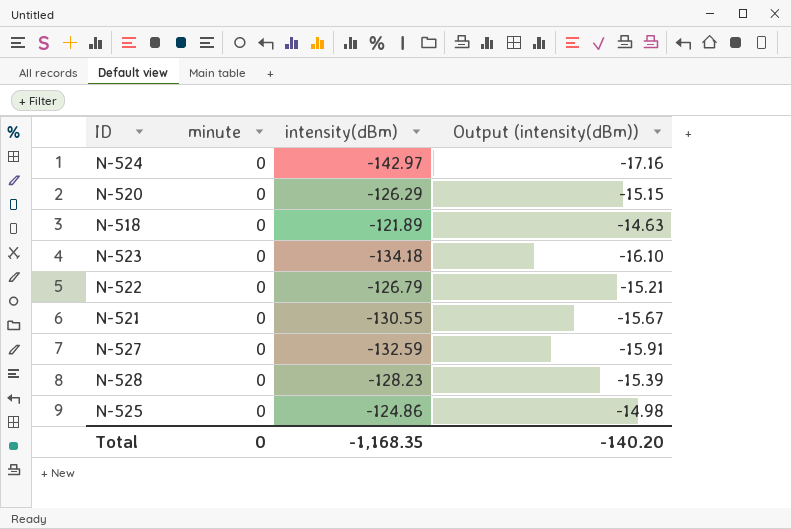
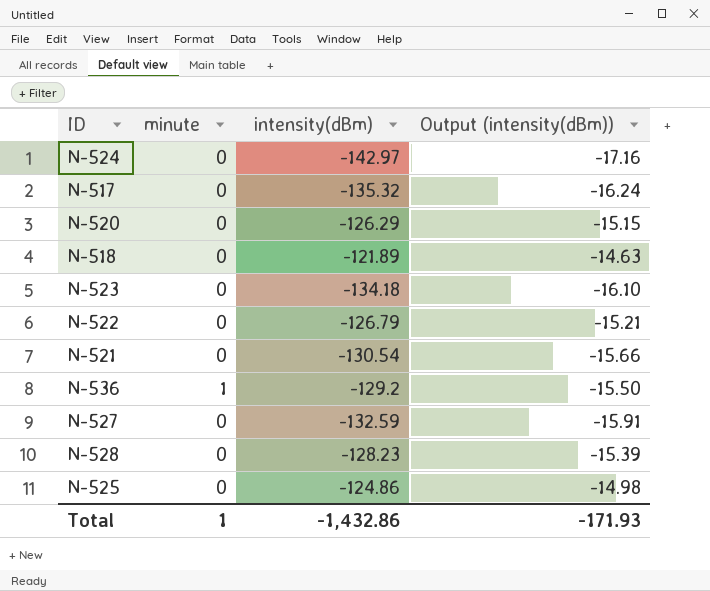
row N-517: none -> 0 | -135.32 | -16.24
N-521 | intensity(dBm): -130.55 -> -130.54
N-521 | Output (intensity(dBm)): -15.67 -> -15.66
row N-536: none -> 1 | -129.2 | -15.50
Total | minute: 0 -> 1
Total | intensity(dBm): -1,168.35 -> -1,432.86
Total | Output (intensity(dBm)): -140.20 -> -171.93

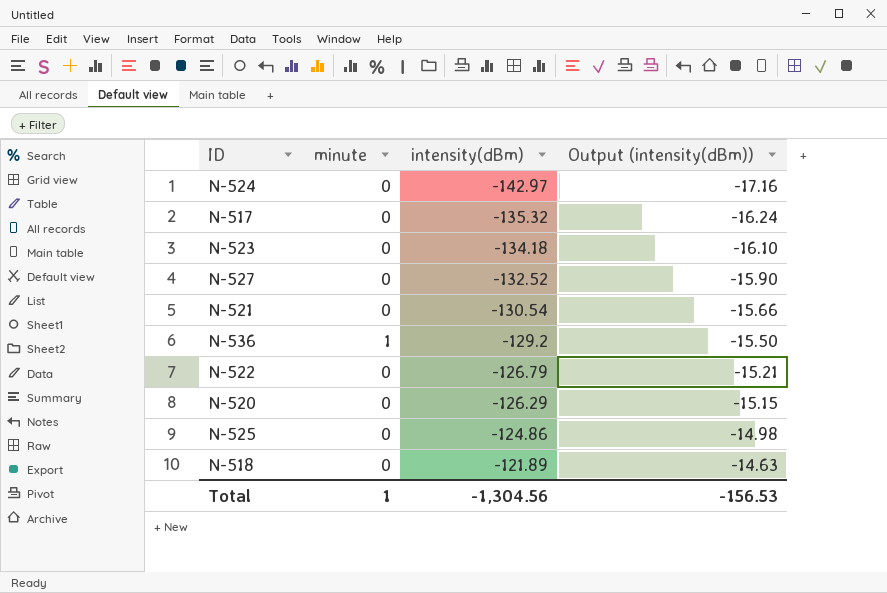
row order: none -> intensity(dBm) ascending
row N-528: 0 | -128.23 | -15.39 -> none
N-527 | intensity(dBm): -132.59 -> -132.52
N-527 | Output (intensity(dBm)): -15.91 -> -15.90
Total | intensity(dBm): -1,432.86 -> -1,304.56
Total | Output (intensity(dBm)): -171.93 -> -156.53

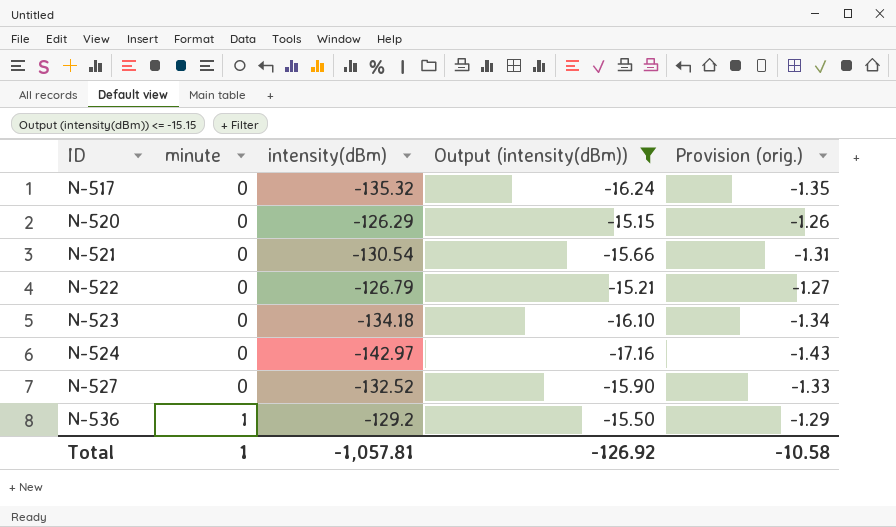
filter: none -> Output (intensity(dBm)) <= -15.15
row order: intensity(dBm) ascending -> ID ascending
column Provision (orig.) | formula: none -> [intensity(dBm)] * 0.01
Total | intensity(dBm): -1,304.56 -> -1,057.81
Total | Output (intensity(dBm)): -156.53 -> -126.92

